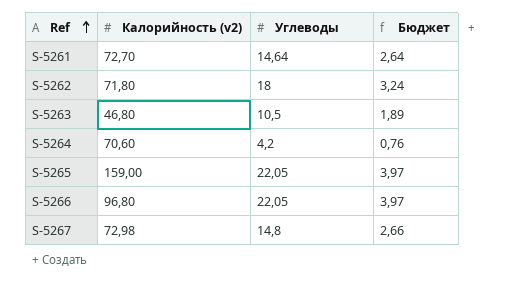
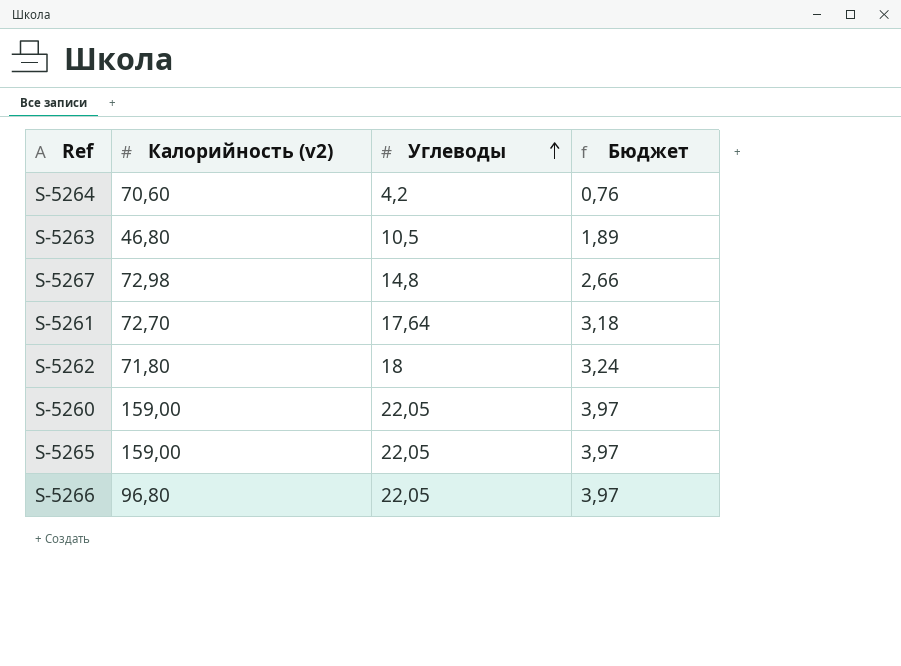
row order: Ref ascending -> Углеводы ascending
S-5261 | Углеводы: 14,64 -> 17,64
S-5261 | Бюджет: 2,64 -> 3,18
row S-5260: none -> 159,00 | 22,05 | 3,97

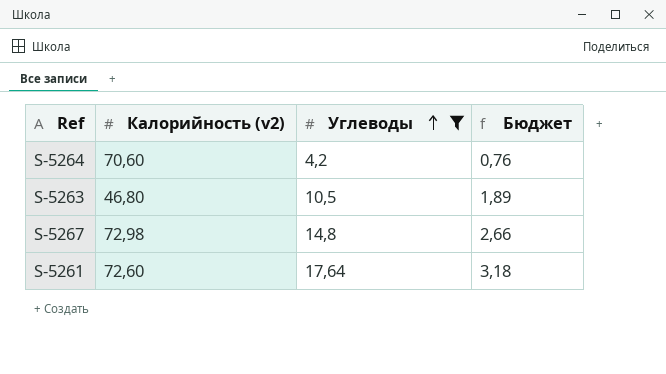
filter: none -> Углеводы <= 17,64
S-5261 | Калорийность (v2): 72,70 -> 72,60

